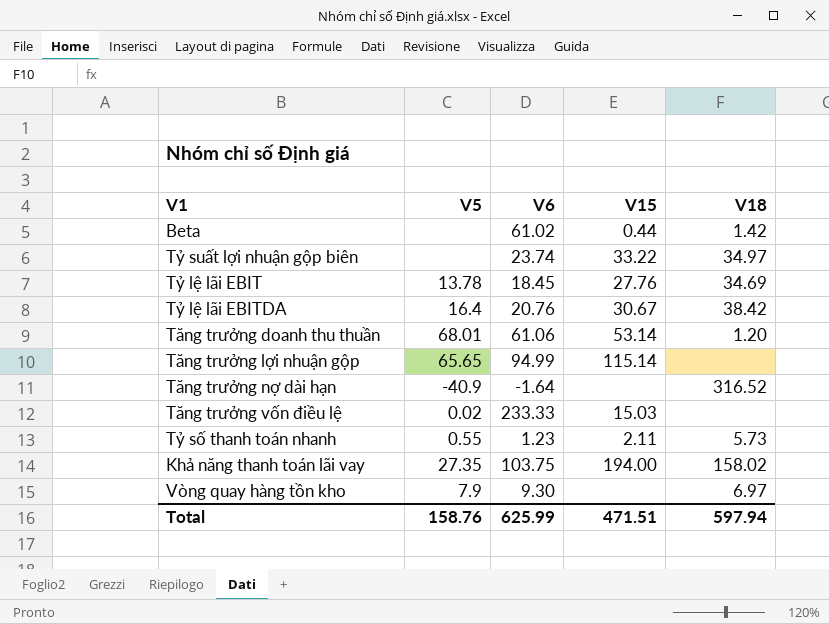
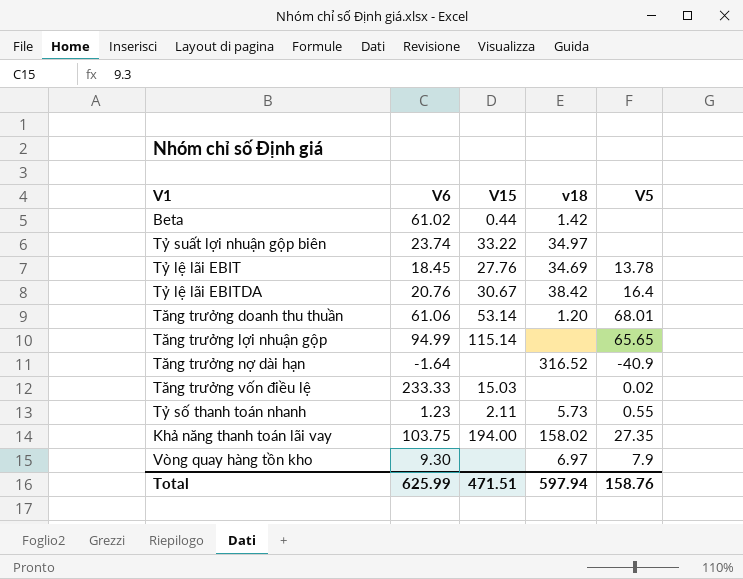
column name: V18 -> v18
column V5 | position: 2 -> 5

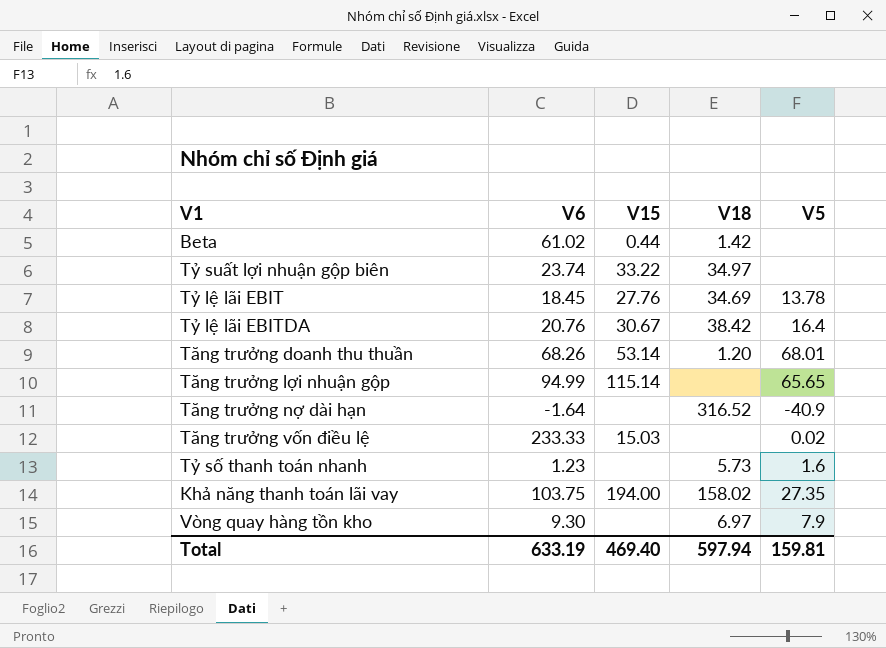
column name: v18 -> V18
Tăng trưởng doanh thu thuần | V6: 61.06 -> 68.26
Tỷ số thanh toán nhanh | V15: 2.11 -> none
Tỷ số thanh toán nhanh | V5: 0.55 -> 1.6
Total | V6: 625.99 -> 633.19
Total | V15: 471.51 -> 469.40
Total | V5: 158.76 -> 159.81

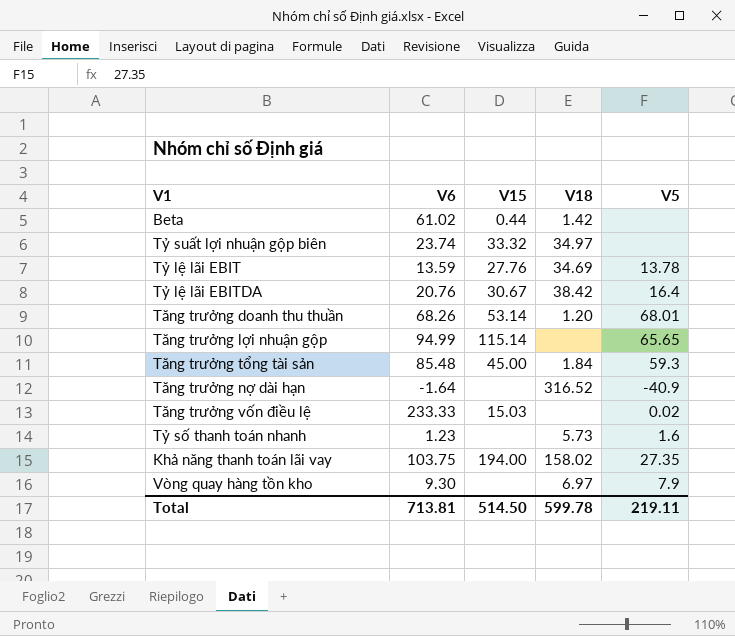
Tỷ suất lợi nhuận gộp biên | V15: 33.22 -> 33.32
Tỷ lệ lãi EBIT | V6: 18.45 -> 13.59
row Tăng trưởng tổng tài sản: none -> 85.48 | 45.00 | 1.84 | 59.3
Total | V6: 633.19 -> 713.81
Total | V15: 469.40 -> 514.50
Total | V18: 597.94 -> 599.78
Total | V5: 159.81 -> 219.11

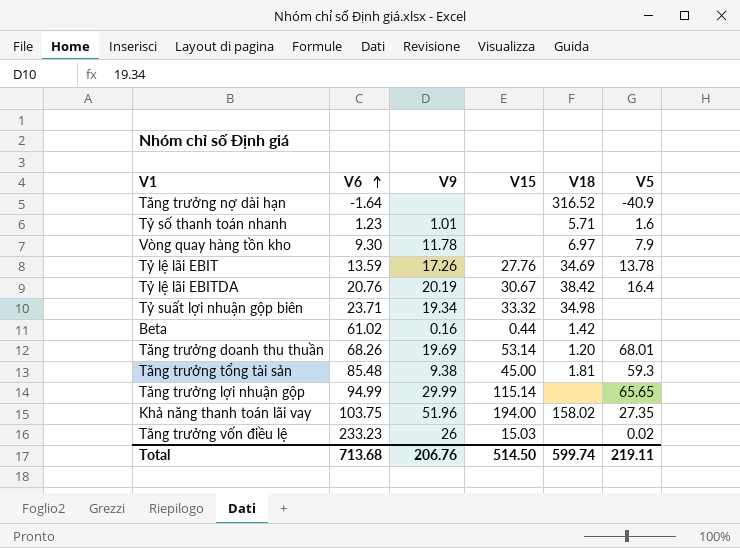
row order: none -> V6 ascending
column V9 | position: none -> 3
Tỷ số thanh toán nhanh | V18: 5.73 -> 5.71
Tỷ suất lợi nhuận gộp biên | V6: 23.74 -> 23.71
Tỷ suất lợi nhuận gộp biên | V18: 34.97 -> 34.98
Tăng trưởng tổng tài sản | V18: 1.84 -> 1.81
Tăng trưởng vốn điều lệ | V6: 233.33 -> 233.23
Total | V6: 713.81 -> 713.68
Total | V18: 599.78 -> 599.74

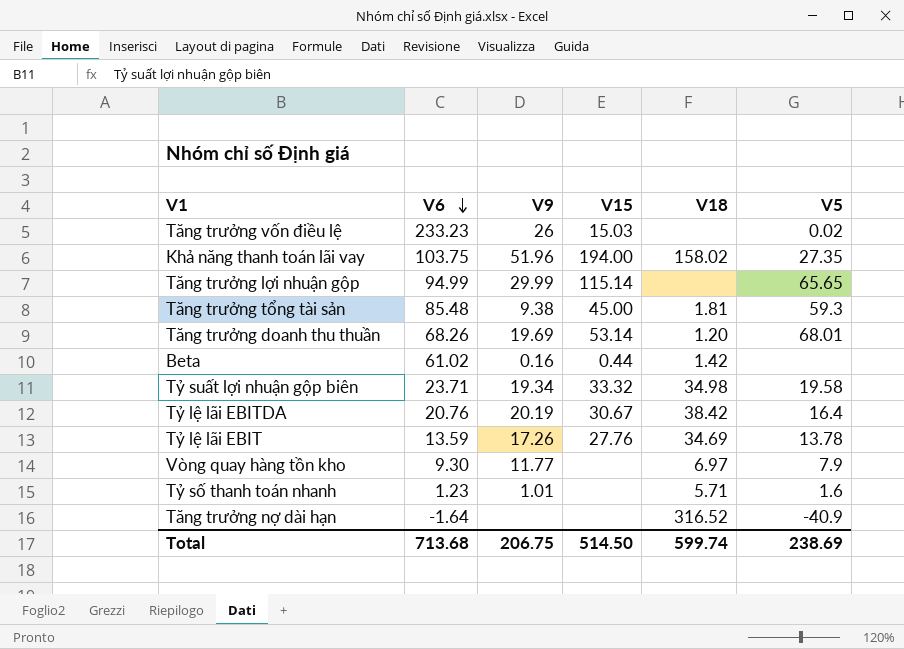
row order: V6 ascending -> V6 descending
Tỷ suất lợi nhuận gộp biên | V5: none -> 19.58
Vòng quay hàng tồn kho | V9: 11.78 -> 11.77
Total | V9: 206.76 -> 206.75
Total | V5: 219.11 -> 238.69

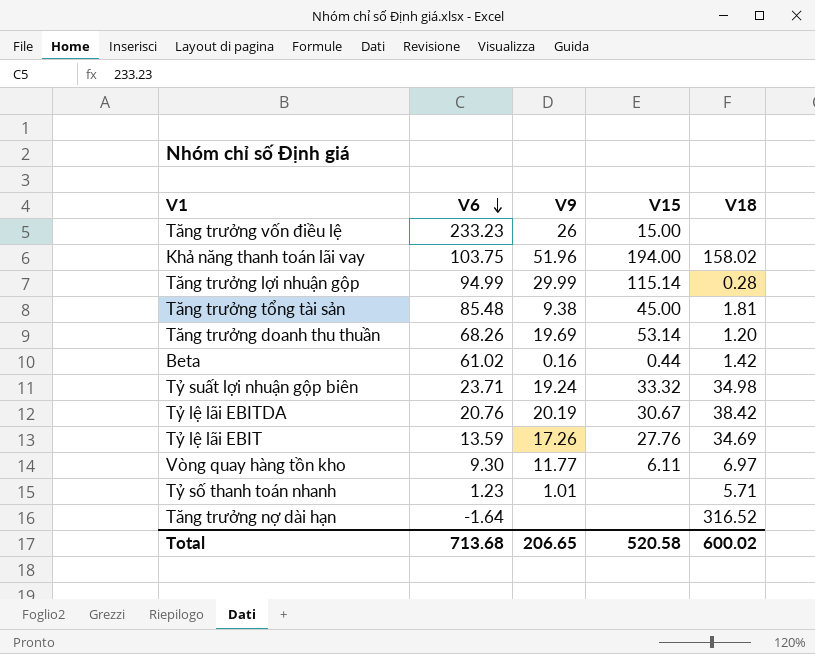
column V5 | position: 6 -> none
Tăng trưởng vốn điều lệ | V15: 15.03 -> 15.00
Tăng trưởng lợi nhuận gộp | V18: none -> 0.28
Tỷ suất lợi nhuận gộp biên | V9: 19.34 -> 19.24
Vòng quay hàng tồn kho | V15: none -> 6.11
Total | V9: 206.75 -> 206.65
Total | V15: 514.50 -> 520.58
Total | V18: 599.74 -> 600.02

